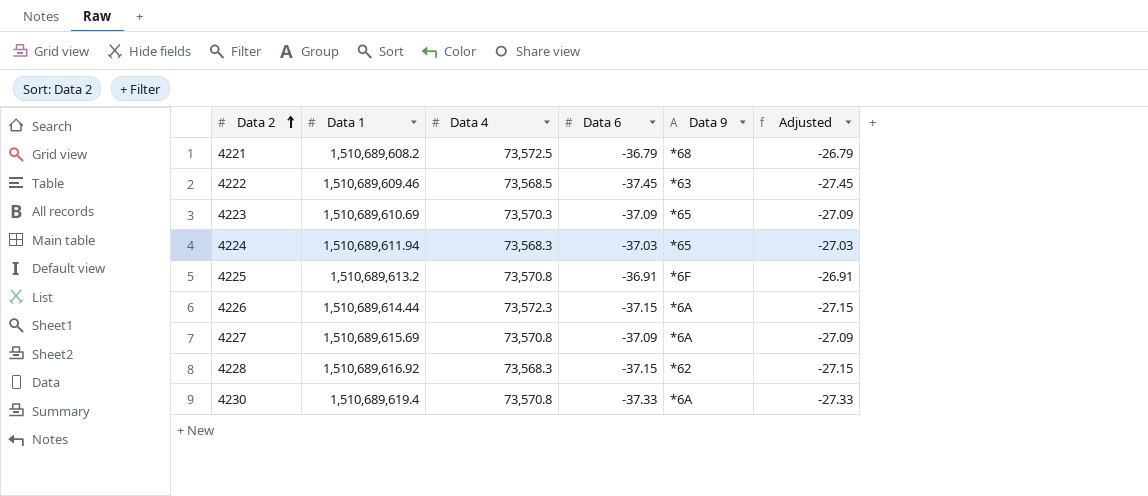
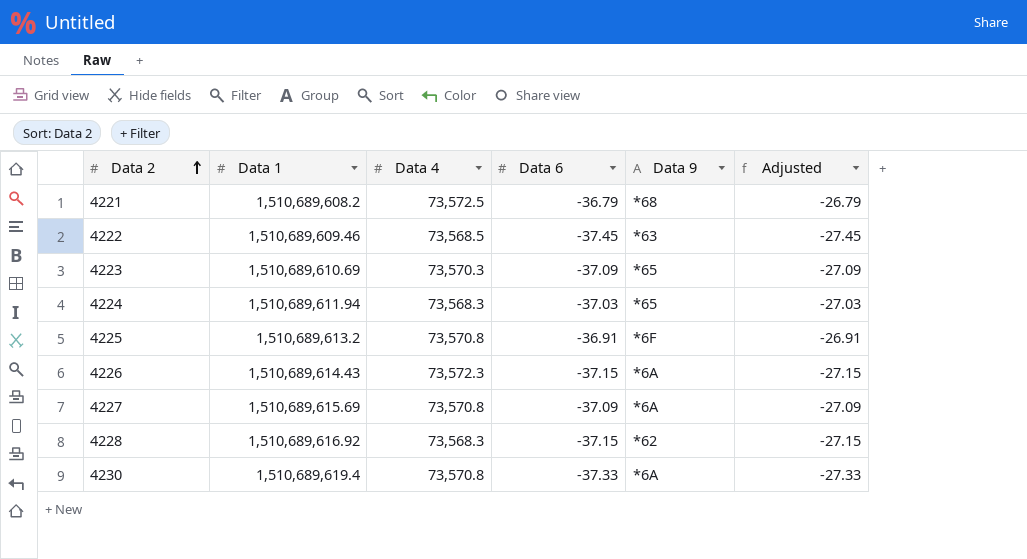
4226 | Data 1: 1,510,689,614.44 -> 1,510,689,614.43

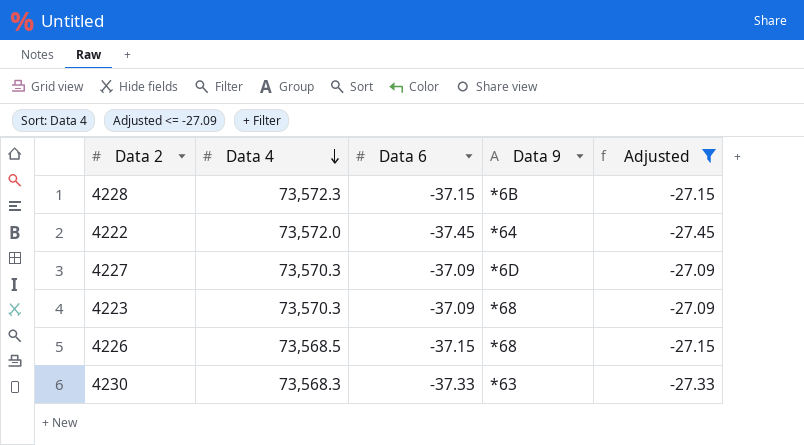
filter: none -> Adjusted <= -27.09
row order: Data 2 ascending -> Data 4 descending
column Data 1 | position: 2 -> none
4228 | Data 4: 73,568.3 -> 73,572.3
4228 | Data 9: *62 -> *6B
4222 | Data 4: 73,568.5 -> 73,572.0
4222 | Data 9: *63 -> *64
4227 | Data 4: 73,570.8 -> 73,570.3
4227 | Data 9: *6A -> *6D
4223 | Data 9: *65 -> *68
4226 | Data 4: 73,572.3 -> 73,568.5
4226 | Data 9: *6A -> *68
4230 | Data 4: 73,570.8 -> 73,568.3
4230 | Data 9: *6A -> *63

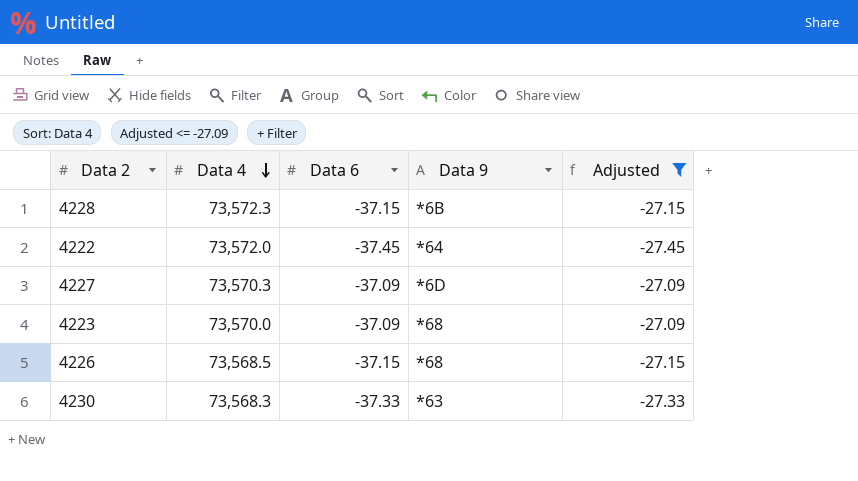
4223 | Data 4: 73,570.3 -> 73,570.0

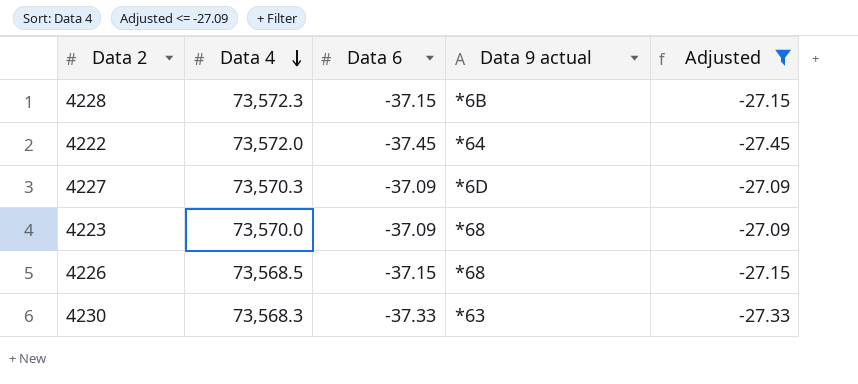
column name: Data 9 -> Data 9 actual

